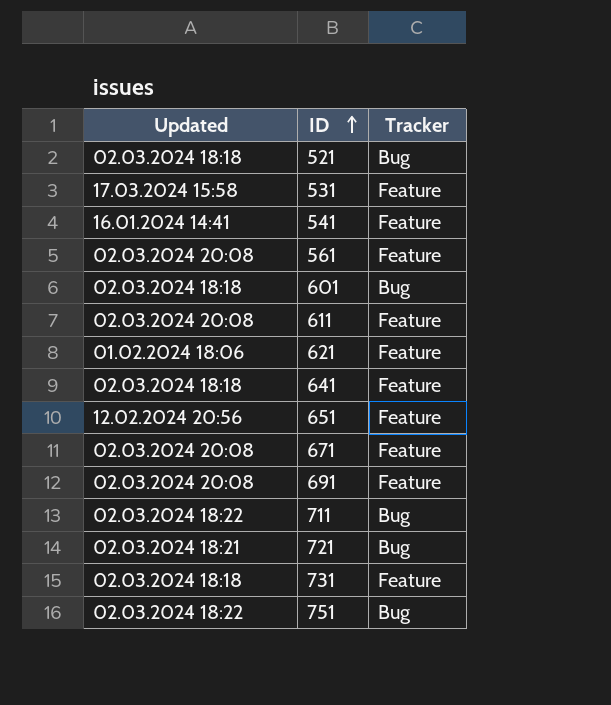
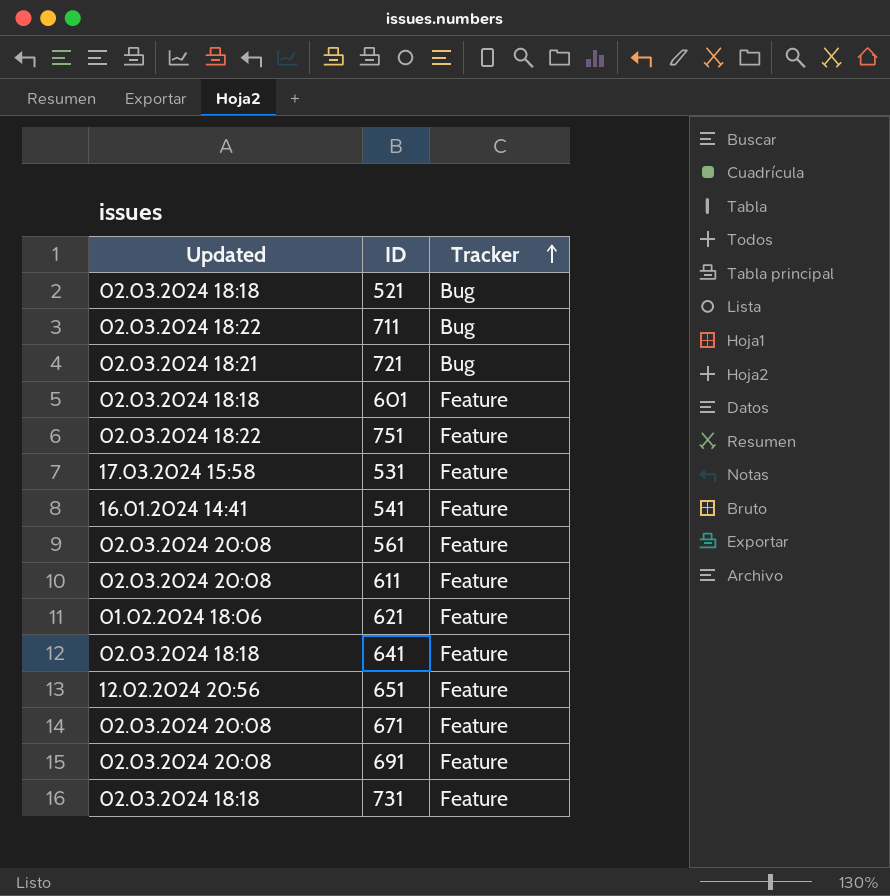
row order: ID ascending -> Tracker ascending
601 | Tracker: Bug -> Feature
751 | Tracker: Bug -> Feature

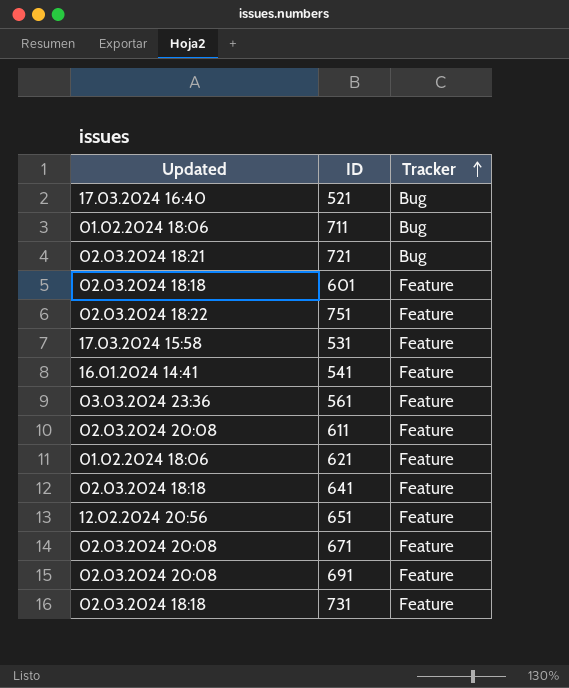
521 | Updated: 02.03.2024 18:18 -> 17.03.2024 16:40
711 | Updated: 02.03.2024 18:22 -> 01.02.2024 18:06
561 | Updated: 02.03.2024 20:08 -> 03.03.2024 23:36

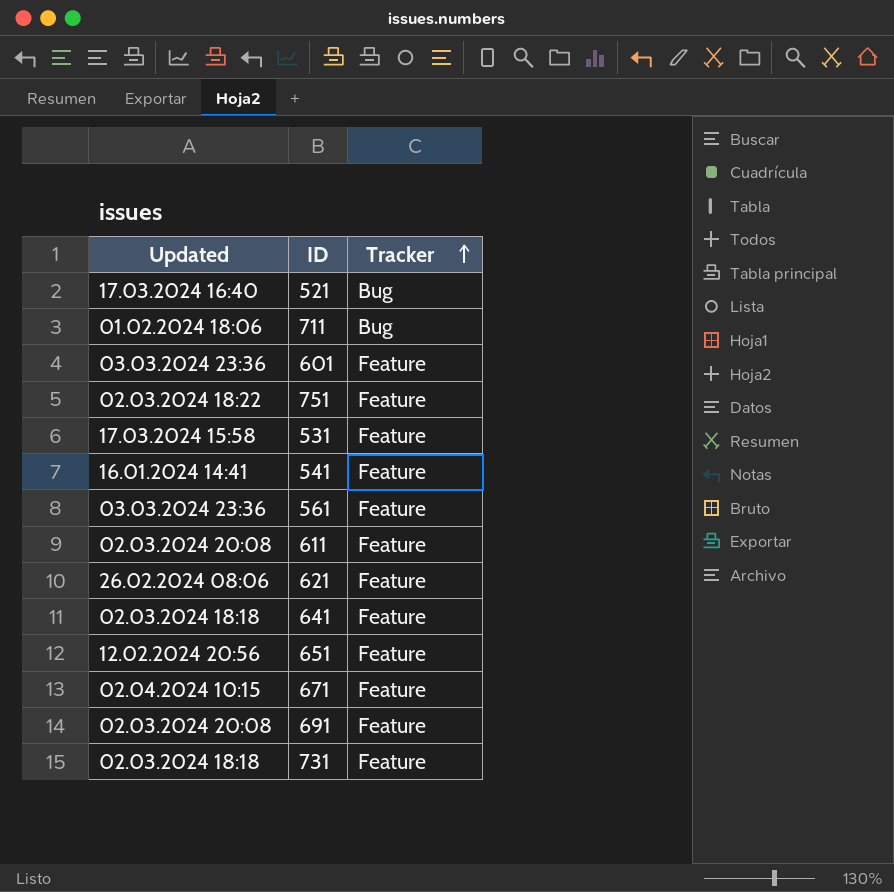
row 721: 02.03.2024 18:21 | Bug -> none
601 | Updated: 02.03.2024 18:18 -> 03.03.2024 23:36
621 | Updated: 01.02.2024 18:06 -> 26.02.2024 08:06
671 | Updated: 02.03.2024 20:08 -> 02.04.2024 10:15

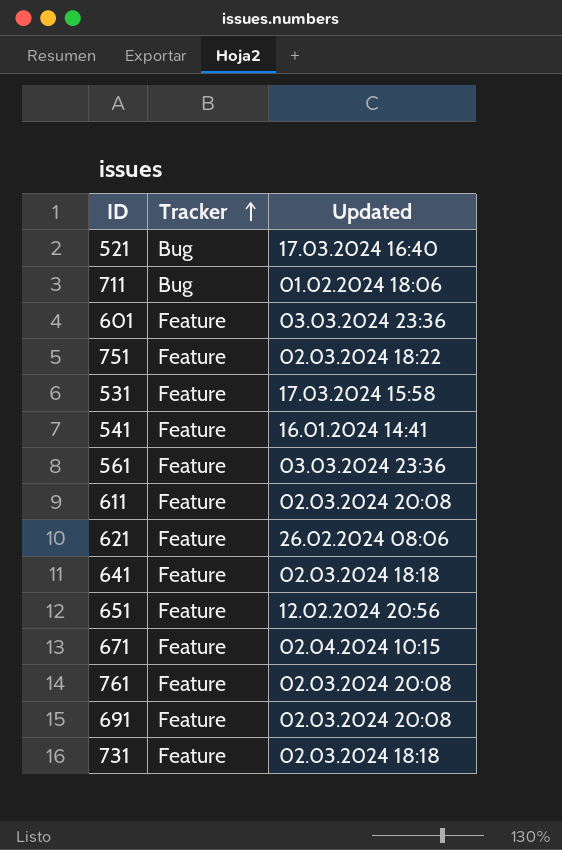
column Updated | position: 1 -> 3
row 761: none -> Feature | 02.03.2024 20:08

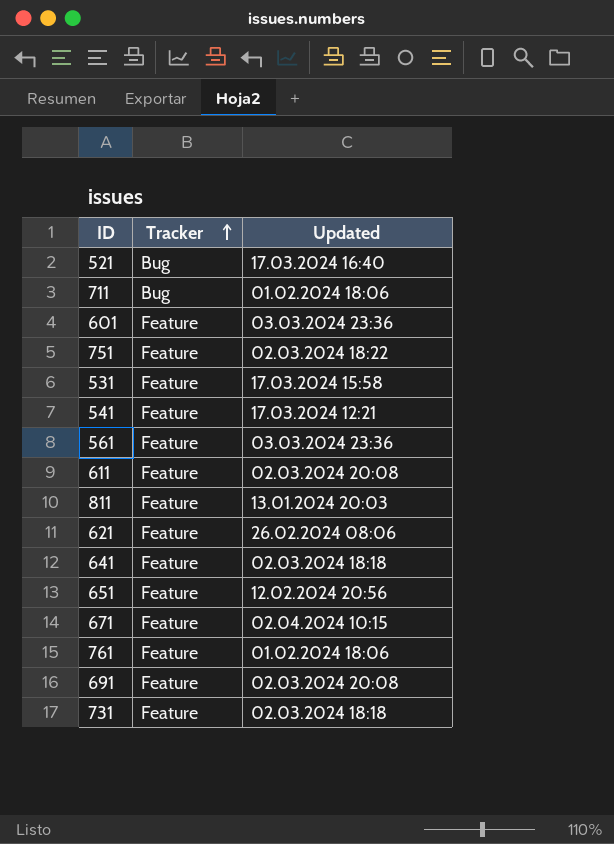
541 | Updated: 16.01.2024 14:41 -> 17.03.2024 12:21
row 811: none -> Feature | 13.01.2024 20:03
761 | Updated: 02.03.2024 20:08 -> 01.02.2024 18:06

